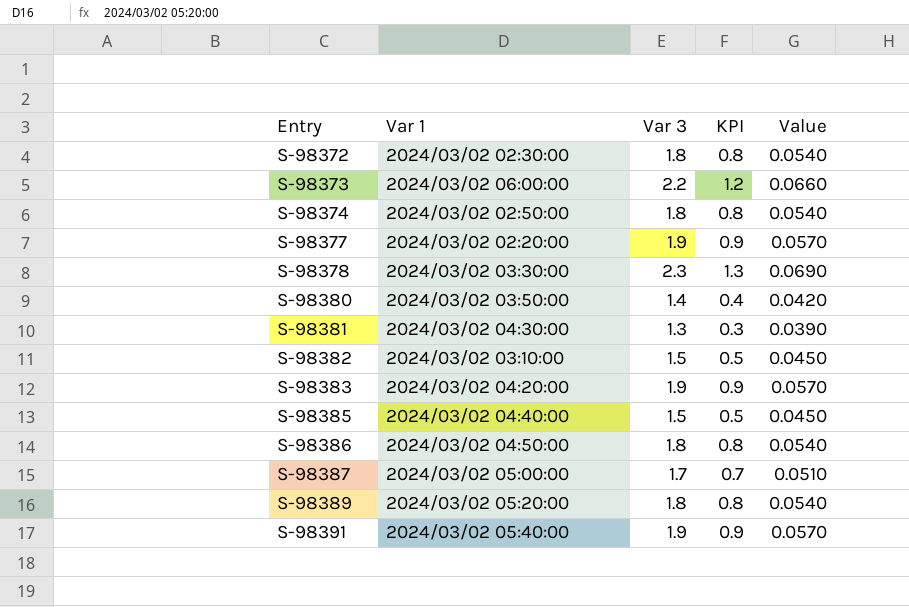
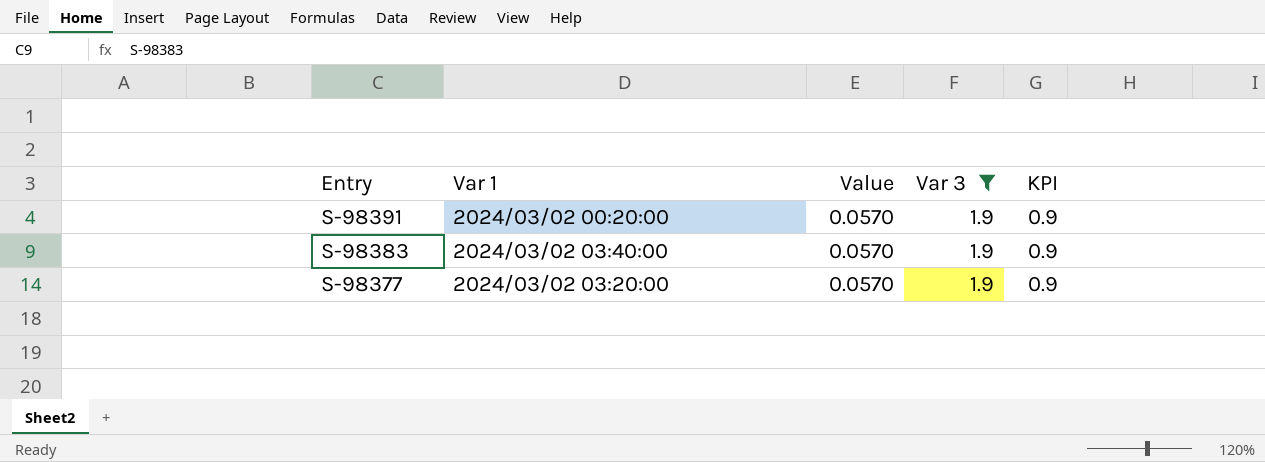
filter: none -> Var 3 = 1.9
row order: Entry ascending -> Entry descending
column Value | position: 5 -> 3
S-98391 | Var 1: 2024/03/02 05:40:00 -> 2024/03/02 00:20:00
S-98383 | Var 1: 2024/03/02 04:20:00 -> 2024/03/02 03:40:00
S-98377 | Var 1: 2024/03/02 02:20:00 -> 2024/03/02 03:20:00

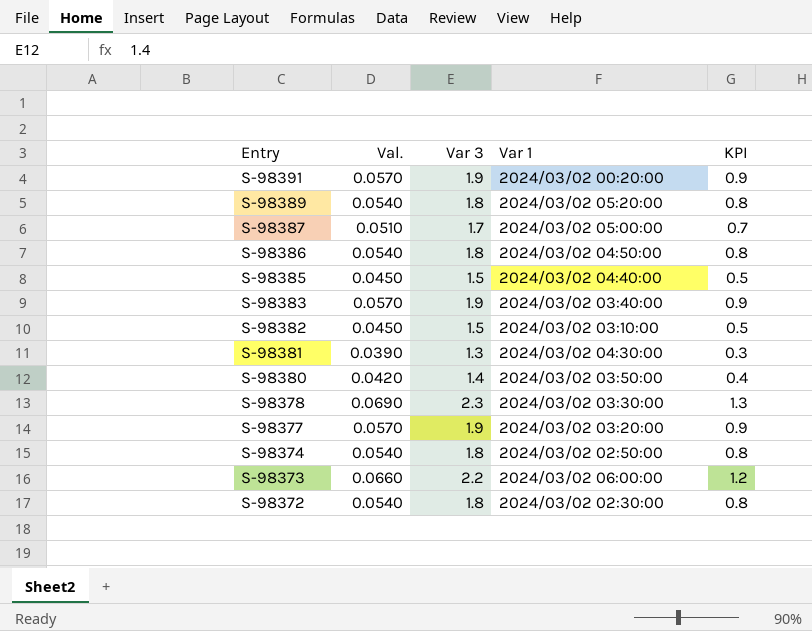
filter: Var 3 = 1.9 -> none
column name: Value -> Val.
column Var 1 | position: 2 -> 4

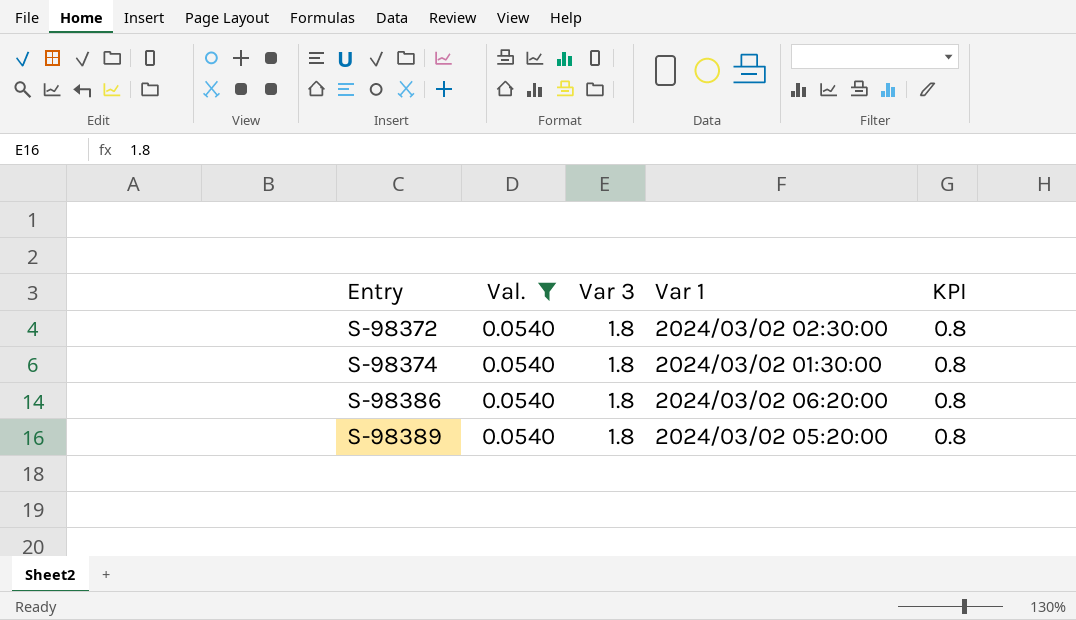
filter: none -> Val. = 0.0540
row order: Entry descending -> Entry ascending
S-98374 | Var 1: 2024/03/02 02:50:00 -> 2024/03/02 01:30:00
S-98386 | Var 1: 2024/03/02 04:50:00 -> 2024/03/02 06:20:00

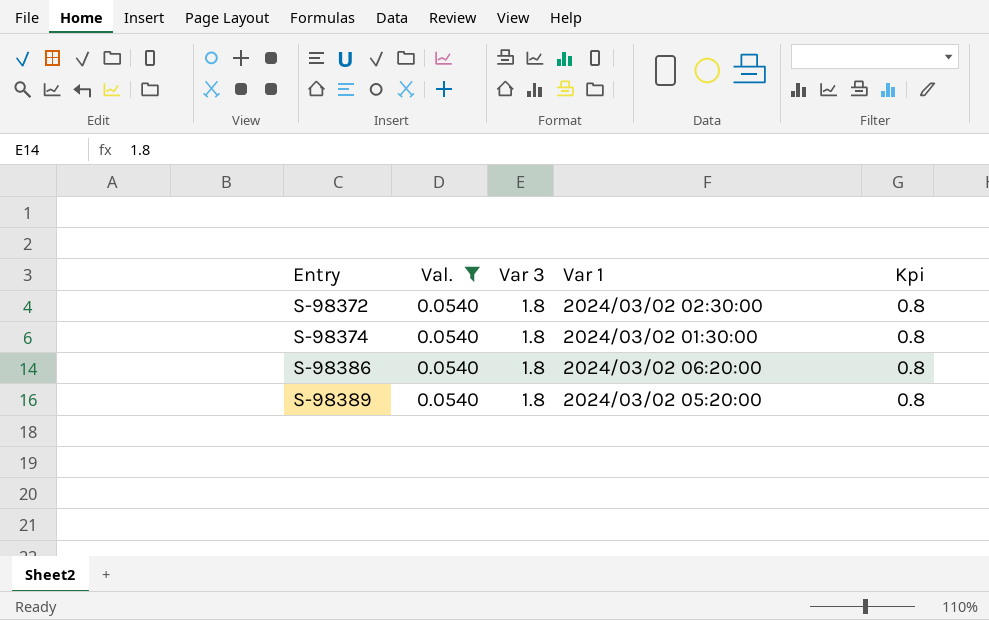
column name: KPI -> Kpi

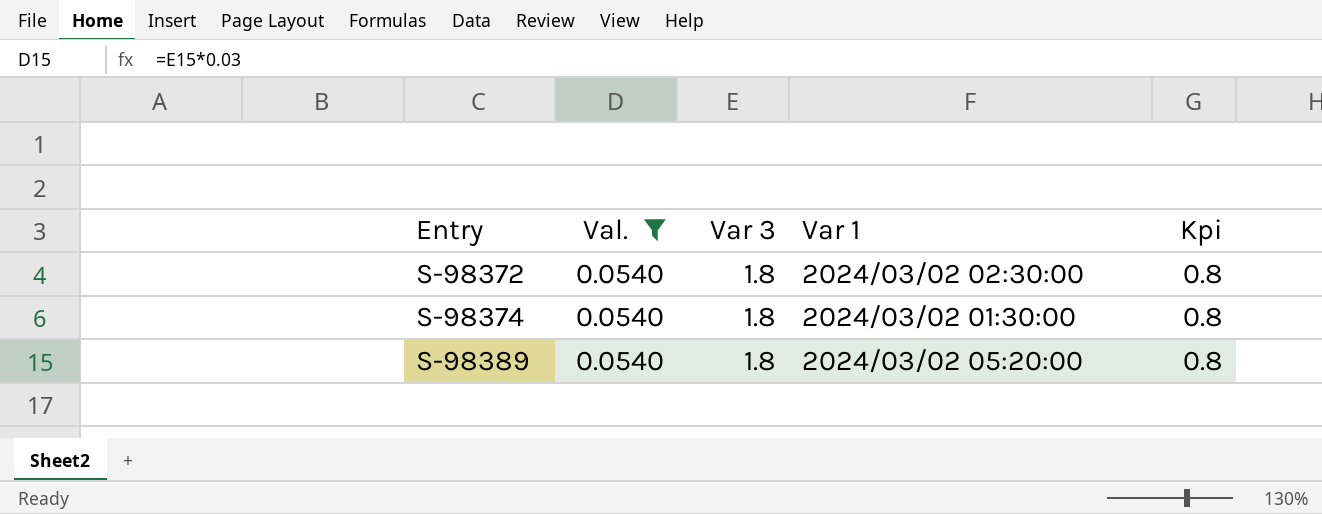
row S-98386: 0.0540 | 1.8 | 2024/03/02 06:20:00 | 0.8 -> none

